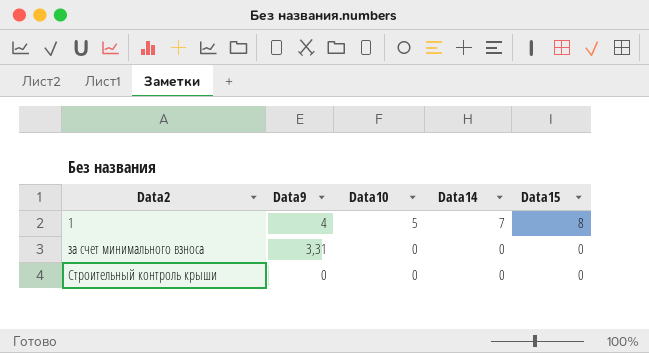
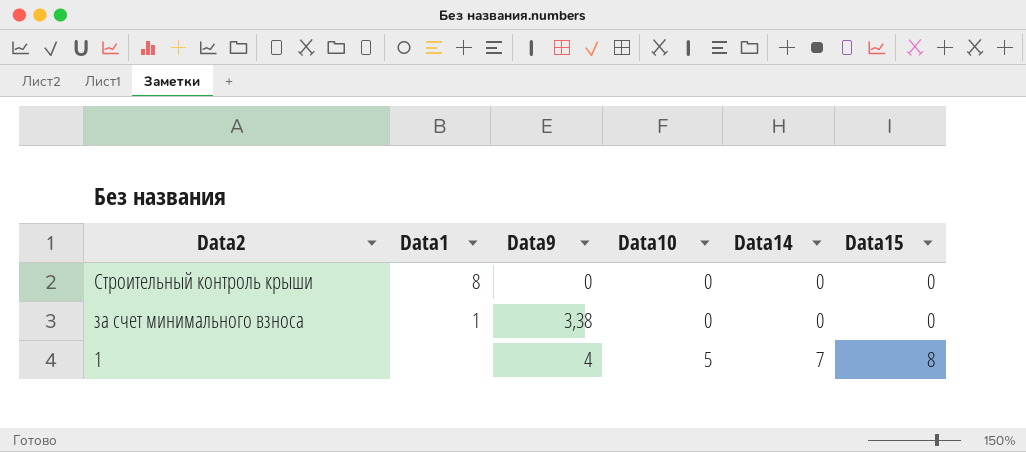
row order: Data2 ascending -> Data2 descending
column Data1 | position: none -> 2
за счет минимального взноса | Data9: 3,31 -> 3,38

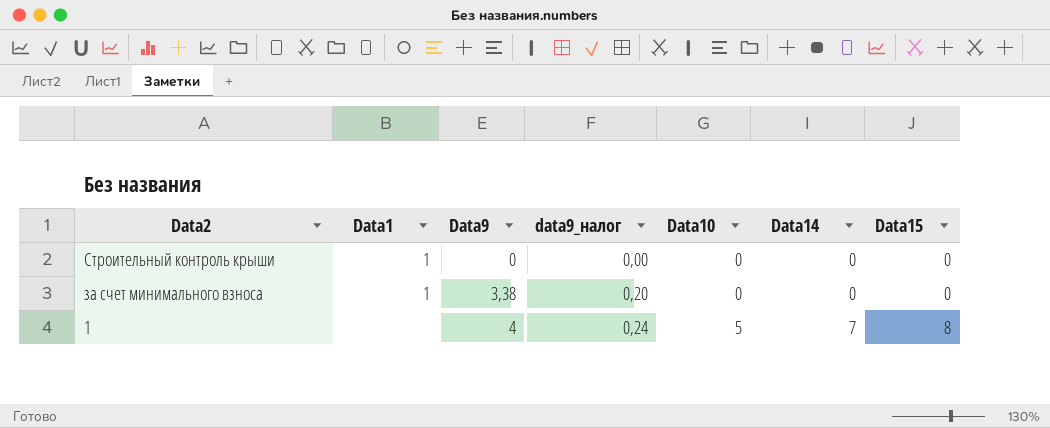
column data9_налог | formula: none -> [Data9] * 0,06
Строительный контроль крыши | Data1: 8 -> 1

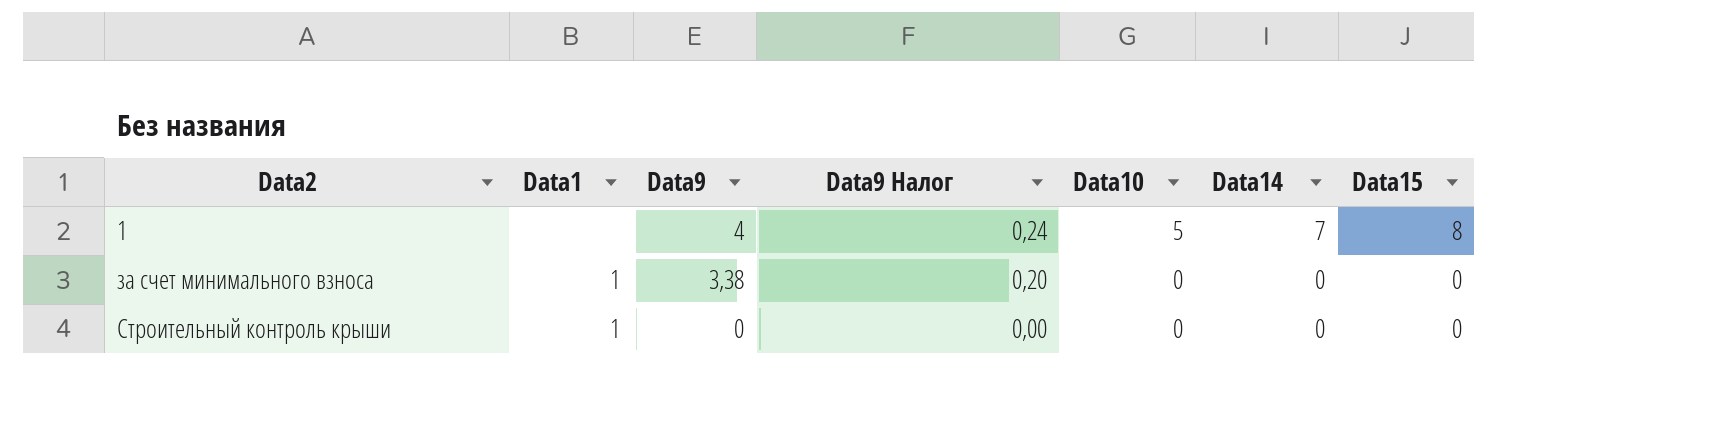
row order: Data2 descending -> Data2 ascending
column name: data9_налог -> Data9 Налог

